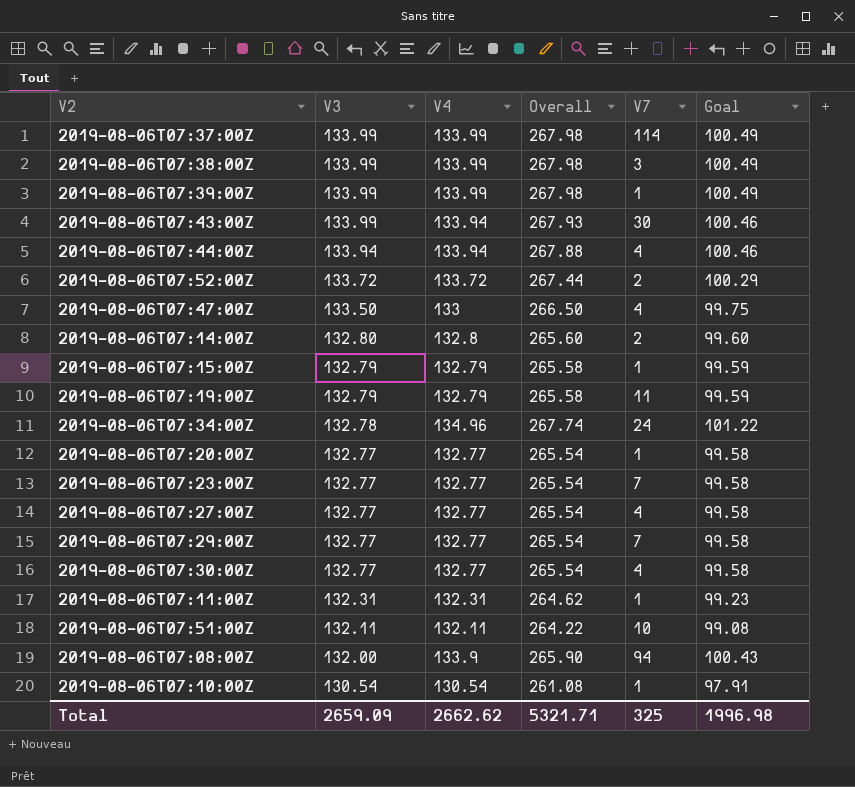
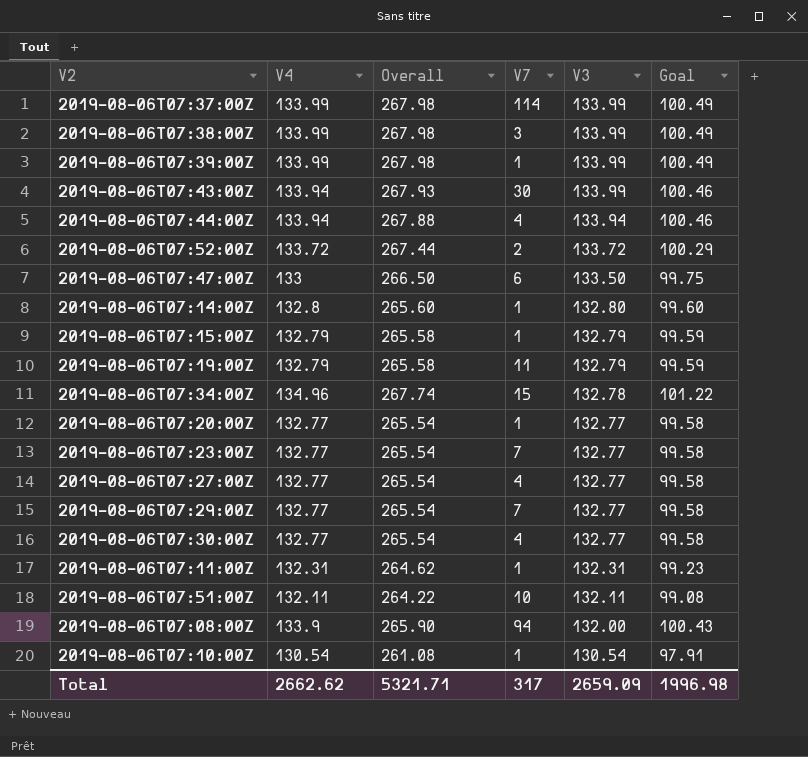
column V3 | position: 2 -> 5
2019-08-06T07:47:00Z | V7: 4 -> 6
2019-08-06T07:14:00Z | V7: 2 -> 1
2019-08-06T07:34:00Z | V7: 24 -> 15
Total | V7: 325 -> 317

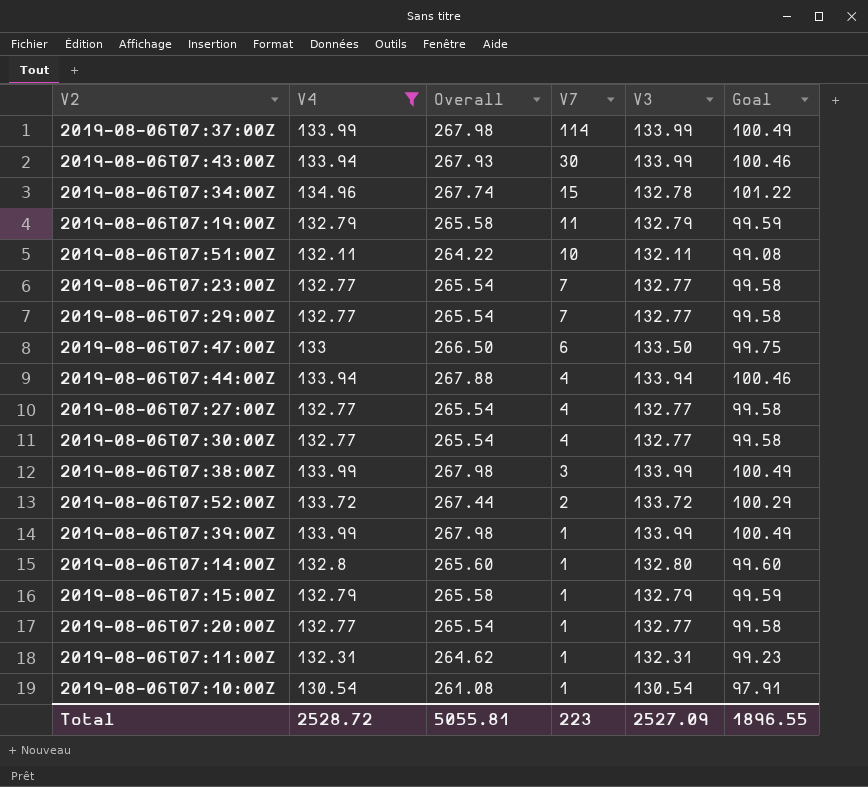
filter: none -> V4 != 133.9
row order: V3 descending -> V7 descending
Total | V4: 2662.62 -> 2528.72
Total | Overall: 5321.71 -> 5055.81
Total | V7: 317 -> 223
Total | V3: 2659.09 -> 2527.09
Total | Goal: 1996.98 -> 1896.55

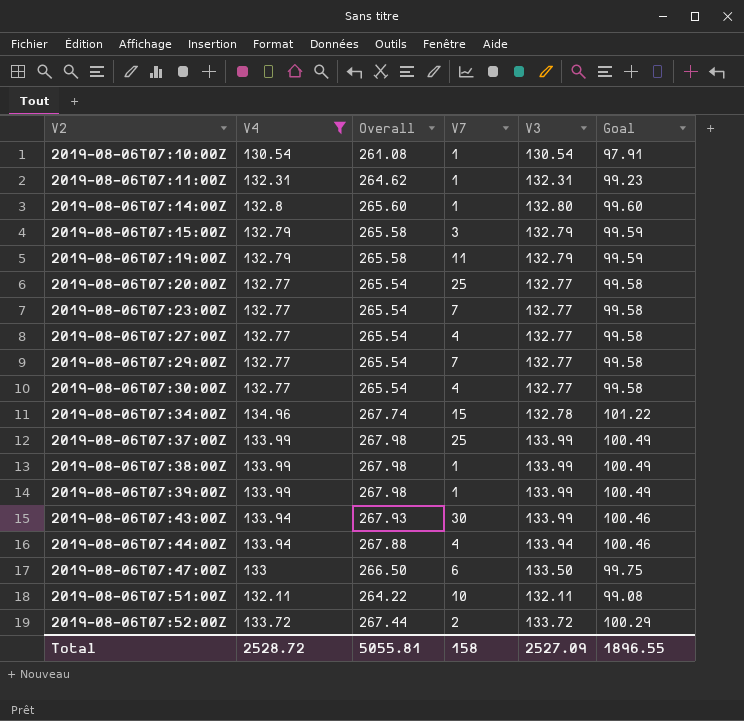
row order: V7 descending -> V2 ascending
2019-08-06T07:15:00Z | V7: 1 -> 3
2019-08-06T07:20:00Z | V7: 1 -> 25
2019-08-06T07:37:00Z | V7: 114 -> 25
2019-08-06T07:38:00Z | V7: 3 -> 1
Total | V7: 223 -> 158

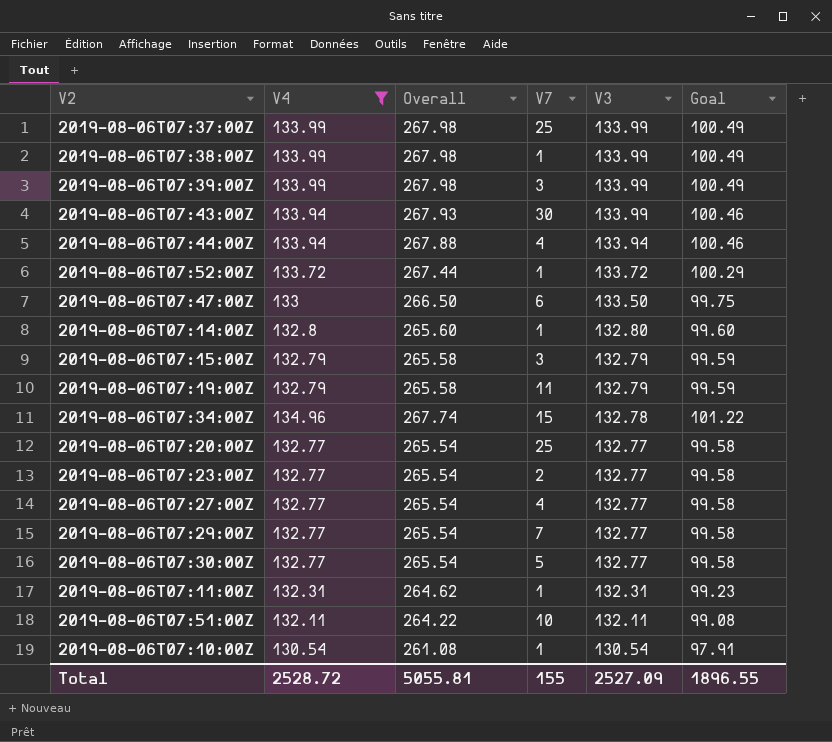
row order: V2 ascending -> V3 descending
2019-08-06T07:39:00Z | V7: 1 -> 3
2019-08-06T07:52:00Z | V7: 2 -> 1
2019-08-06T07:23:00Z | V7: 7 -> 2
2019-08-06T07:30:00Z | V7: 4 -> 5
Total | V7: 158 -> 155

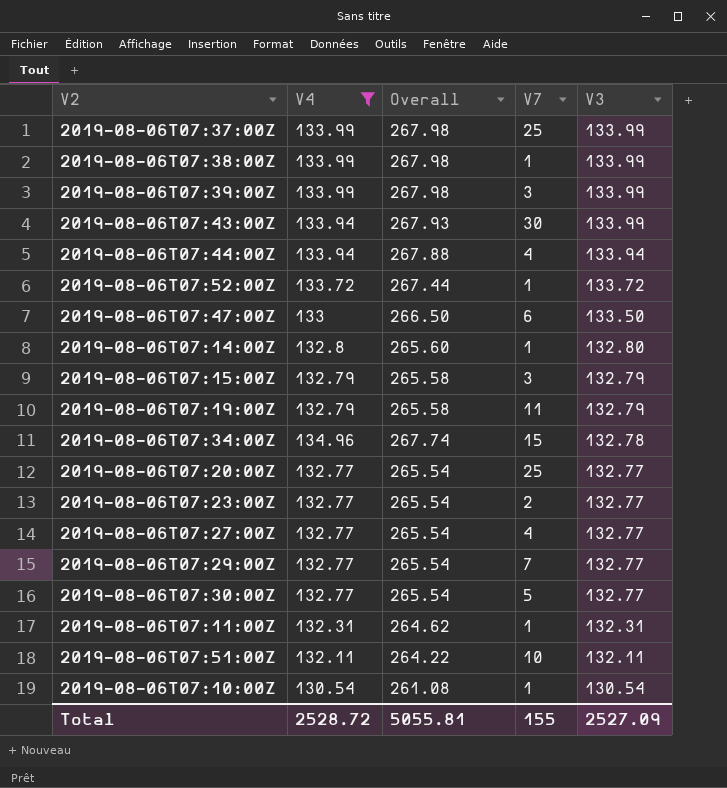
column Goal | formula: [V4] * 0.75 -> none

